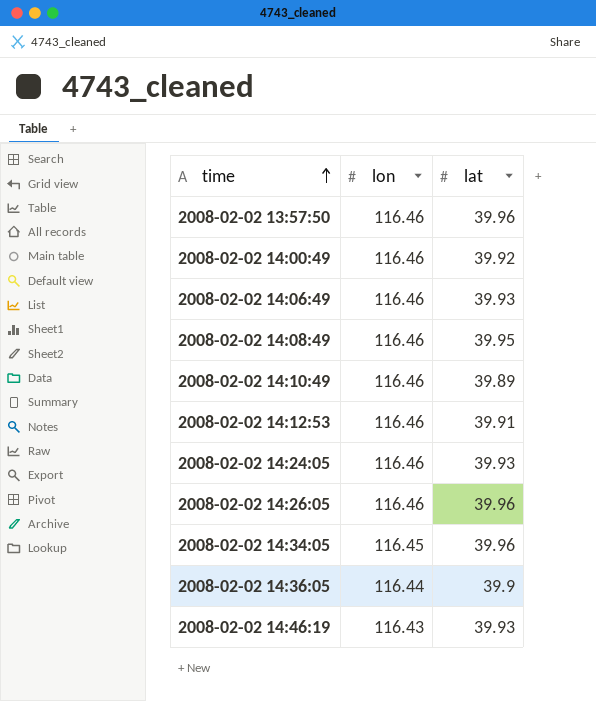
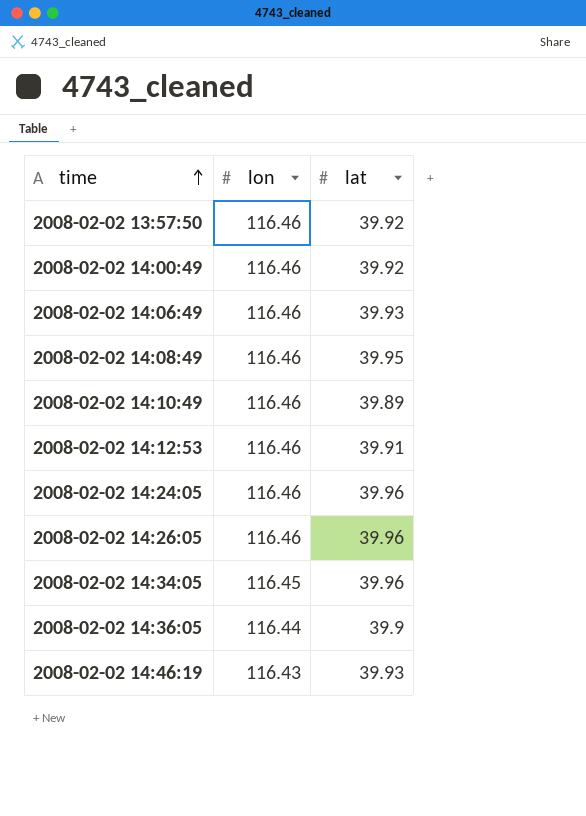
2008-02-02 13:57:50 | lat: 39.96 -> 39.92
2008-02-02 14:24:05 | lat: 39.93 -> 39.96

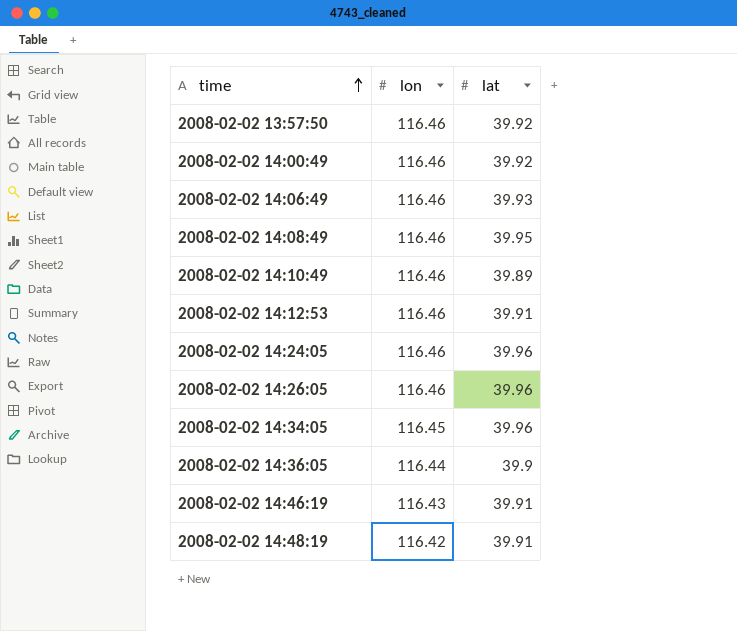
2008-02-02 14:46:19 | lat: 39.93 -> 39.91
row 2008-02-02 14:48:19: none -> 116.42 | 39.91

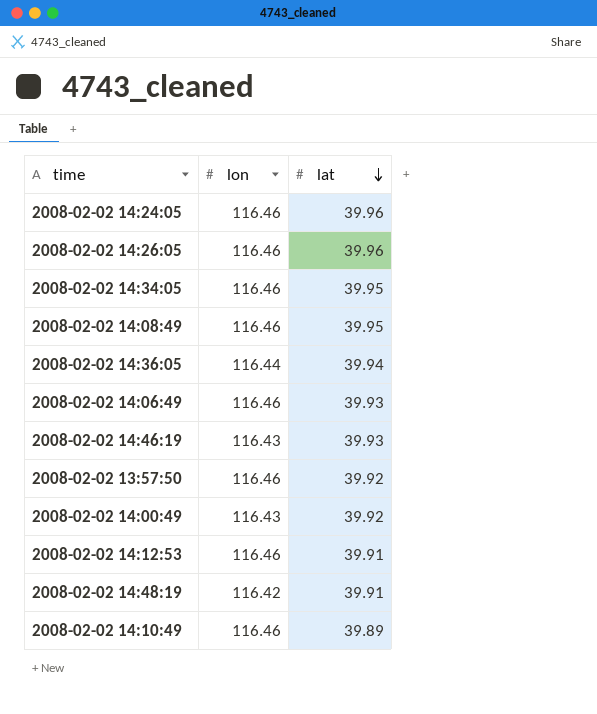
row order: time ascending -> lat descending
2008-02-02 14:34:05 | lon: 116.45 -> 116.46
2008-02-02 14:34:05 | lat: 39.96 -> 39.95
2008-02-02 14:36:05 | lat: 39.9 -> 39.94
2008-02-02 14:46:19 | lat: 39.91 -> 39.93
2008-02-02 14:00:49 | lon: 116.46 -> 116.43

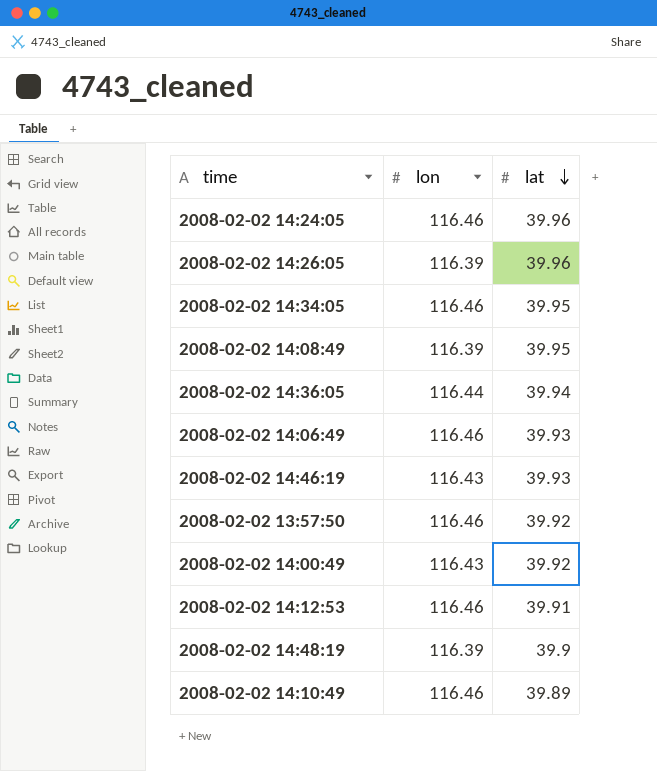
2008-02-02 14:26:05 | lon: 116.46 -> 116.39
2008-02-02 14:08:49 | lon: 116.46 -> 116.39
2008-02-02 14:48:19 | lon: 116.42 -> 116.39
2008-02-02 14:48:19 | lat: 39.91 -> 39.9

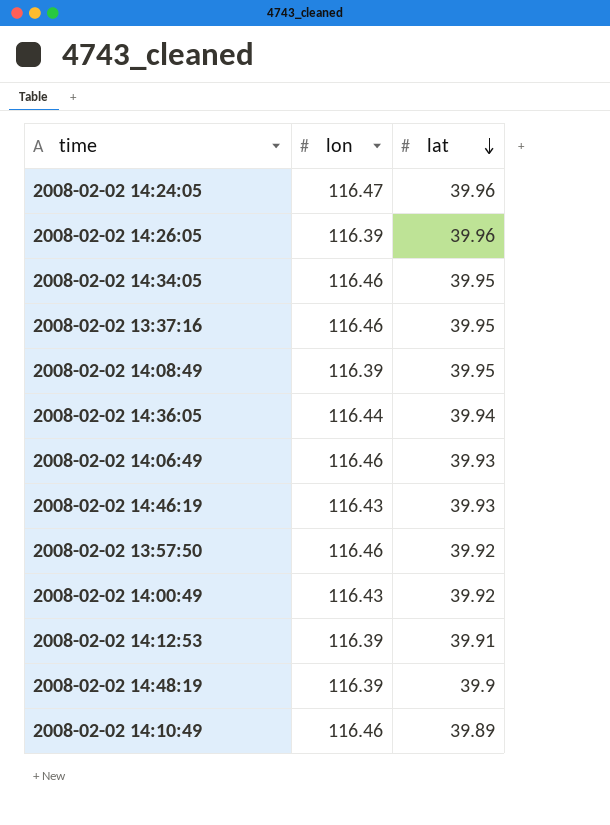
2008-02-02 14:24:05 | lon: 116.46 -> 116.47
row 2008-02-02 13:37:16: none -> 116.46 | 39.95
2008-02-02 14:12:53 | lon: 116.46 -> 116.39

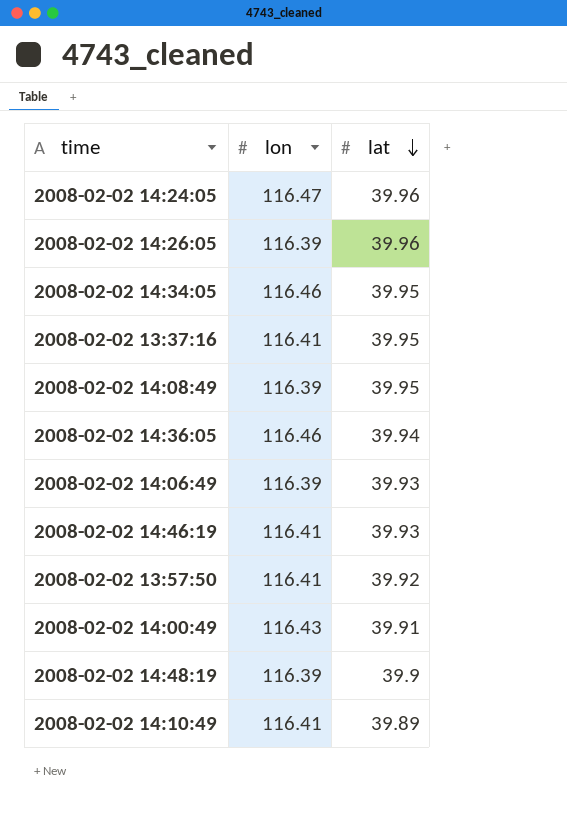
row 2008-02-02 14:12:53: 116.39 | 39.91 -> none
2008-02-02 13:37:16 | lon: 116.46 -> 116.41
2008-02-02 14:36:05 | lon: 116.44 -> 116.46
2008-02-02 14:06:49 | lon: 116.46 -> 116.39
2008-02-02 14:46:19 | lon: 116.43 -> 116.41
2008-02-02 13:57:50 | lon: 116.46 -> 116.41
2008-02-02 14:00:49 | lat: 39.92 -> 39.91
2008-02-02 14:10:49 | lon: 116.46 -> 116.41

